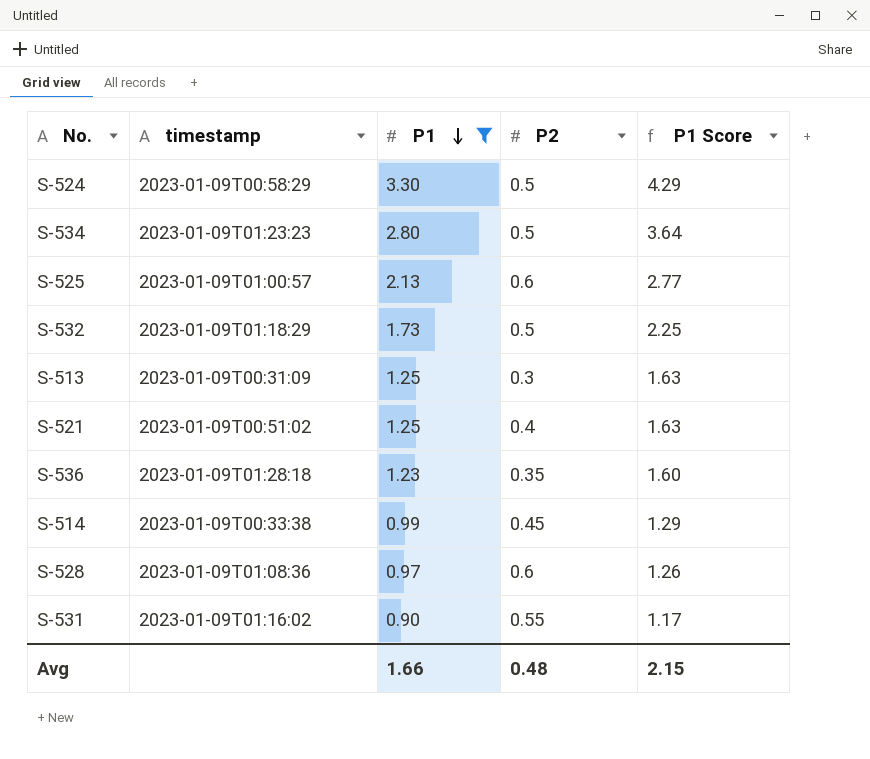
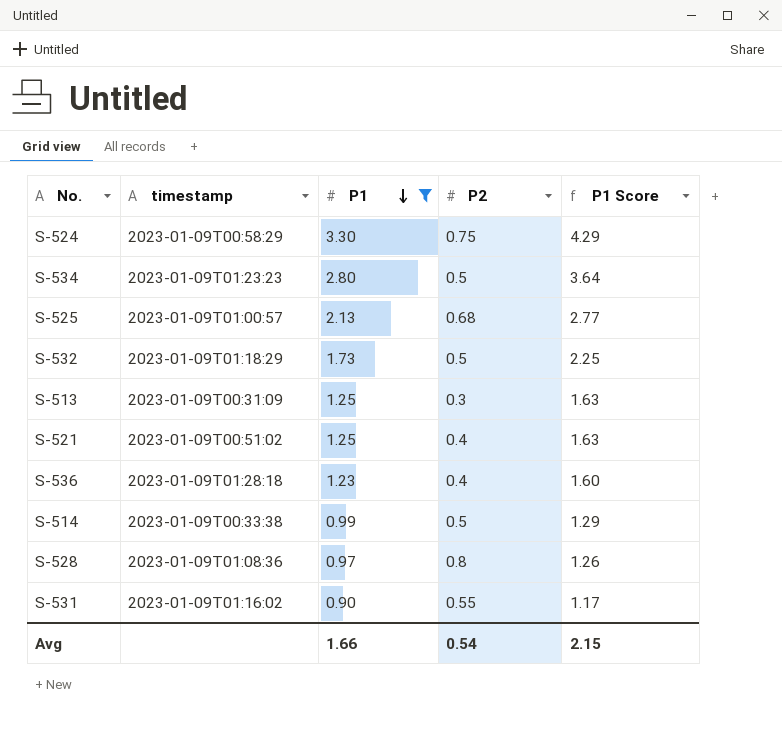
S-524 | P2: 0.5 -> 0.75
S-525 | P2: 0.6 -> 0.68
S-536 | P2: 0.35 -> 0.4
S-514 | P2: 0.45 -> 0.5
S-528 | P2: 0.6 -> 0.8
Avg | P2: 0.48 -> 0.54

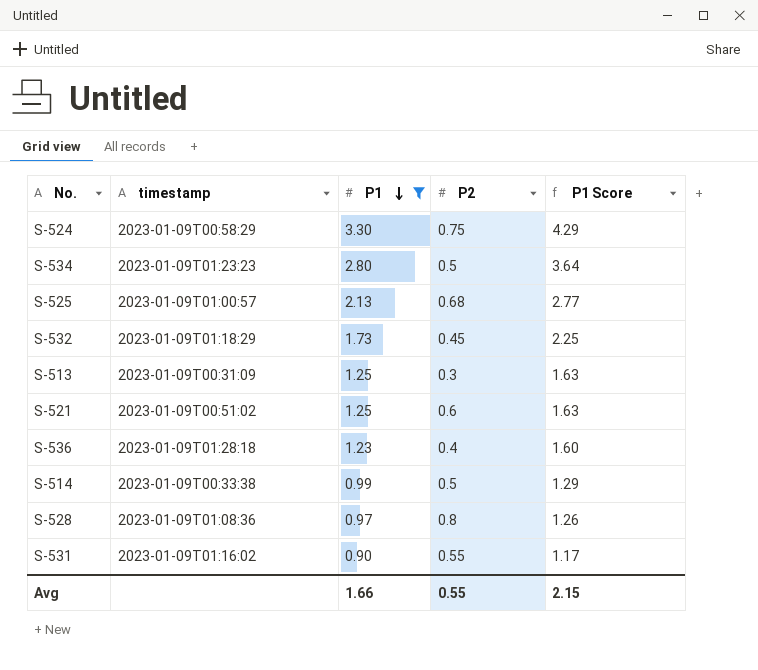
S-532 | P2: 0.5 -> 0.45
S-521 | P2: 0.4 -> 0.6
Avg | P2: 0.54 -> 0.55

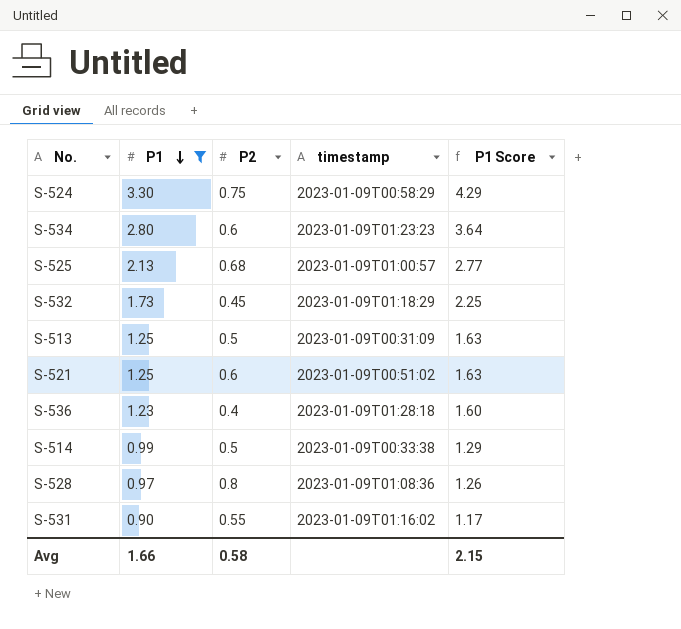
column timestamp | position: 2 -> 4
S-534 | P2: 0.5 -> 0.6
S-513 | P2: 0.3 -> 0.5
Avg | P2: 0.55 -> 0.58

